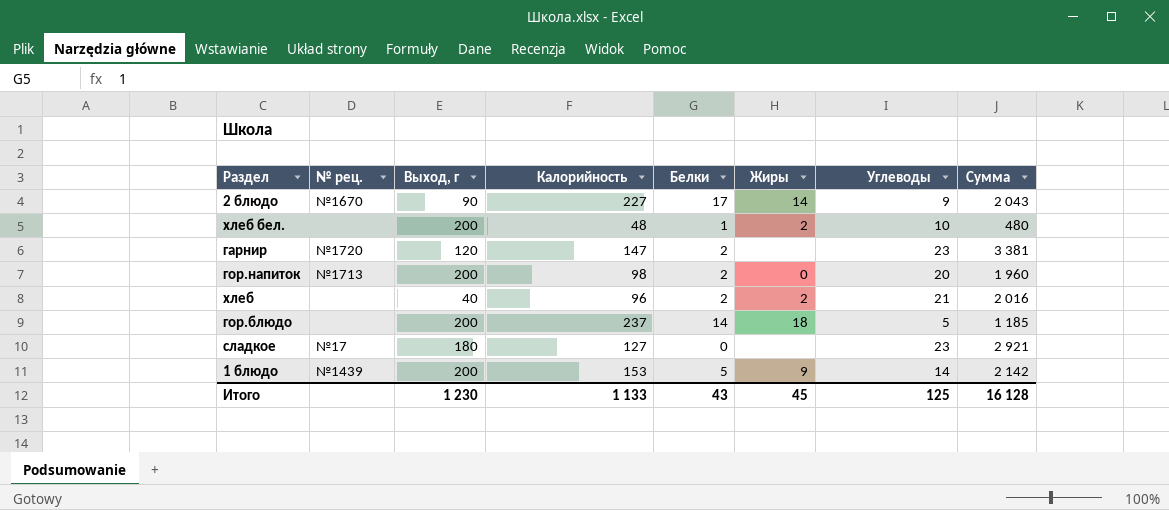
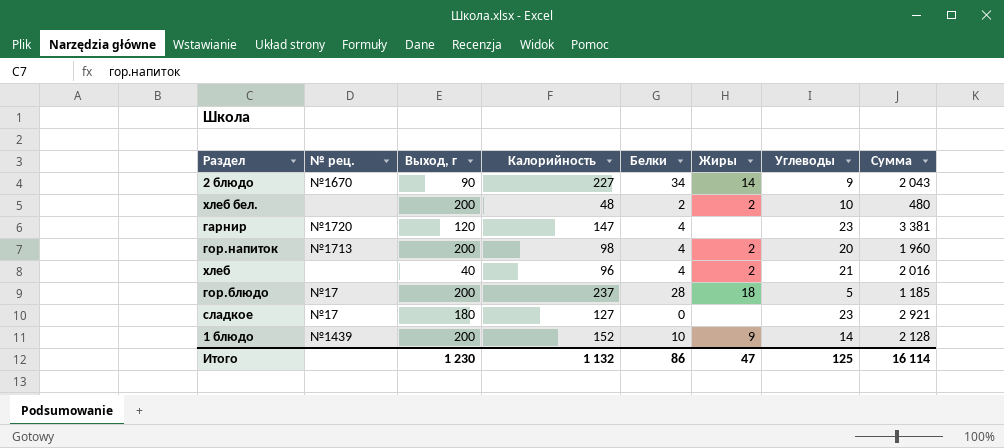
2 блюдо | Белки: 17 -> 34
хлеб бел. | Белки: 1 -> 2
гарнир | Белки: 2 -> 4
гор.напиток | Белки: 2 -> 4
гор.напиток | Жиры: 0 -> 2
хлеб | Белки: 2 -> 4
гор.блюдо | № рец.: none -> №17
гор.блюдо | Белки: 14 -> 28
1 блюдо | Калорийность: 153 -> 152
1 блюдо | Белки: 5 -> 10
1 блюдо | Сумма: 2 142 -> 2 128
Итого | Калорийность: 1 133 -> 1 132
Итого | Белки: 43 -> 86
Итого | Жиры: 45 -> 47
Итого | Сумма: 16 128 -> 16 114

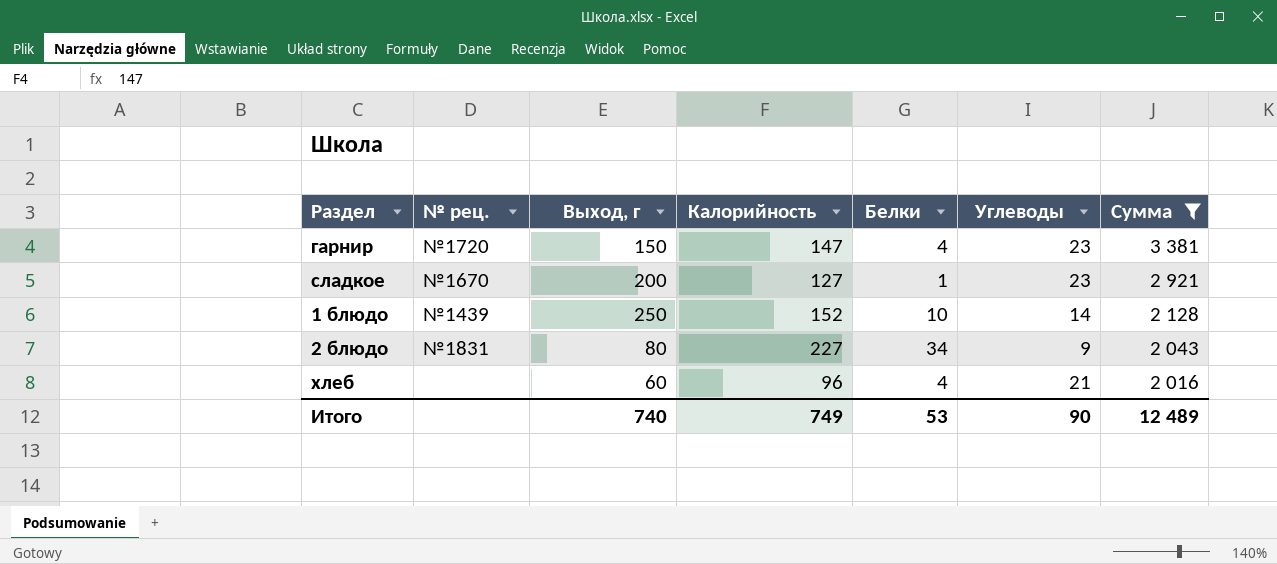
filter: none -> Сумма >= 2 016
row order: none -> Сумма descending
column Жиры | position: 6 -> none
гарнир | Выход, г: 120 -> 150
сладкое | № рец.: №17 -> №1670
сладкое | Выход, г: 180 -> 200
сладкое | Белки: 0 -> 1
1 блюдо | Выход, г: 200 -> 250
2 блюдо | № рец.: №1670 -> №1831
2 блюдо | Выход, г: 90 -> 80
хлеб | Выход, г: 40 -> 60
Итого | Выход, г: 1 230 -> 740
Итого | Калорийность: 1 132 -> 749
Итого | Белки: 86 -> 53
Итого | Углеводы: 125 -> 90
Итого | Сумма: 16 114 -> 12 489

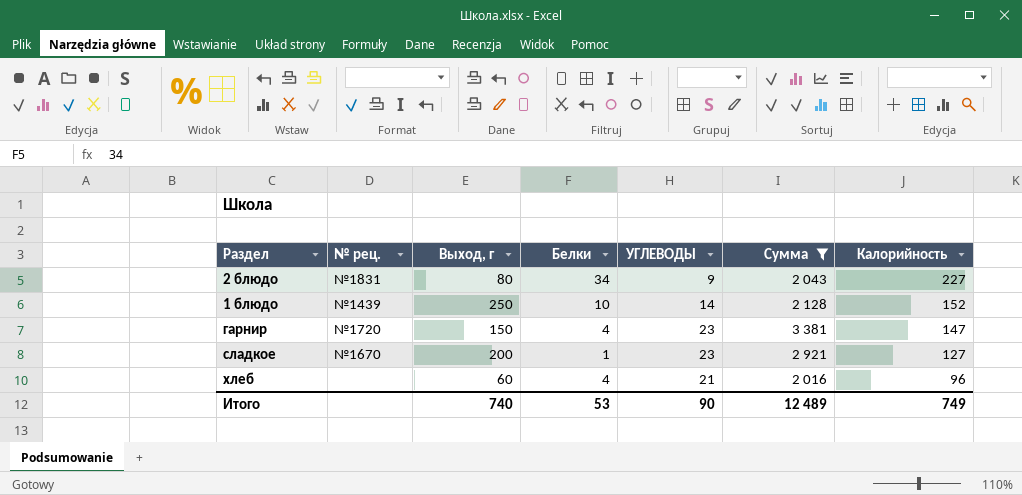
row order: Сумма descending -> Калорийность descending
column name: Углеводы -> УГЛЕВОДЫ
column Калорийность | position: 4 -> 7

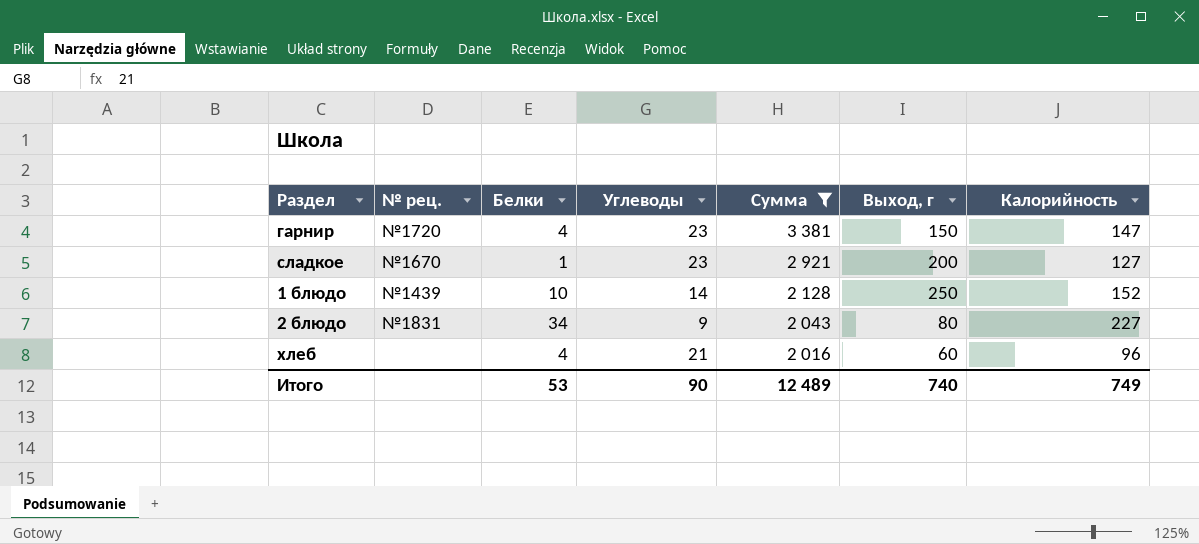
row order: Калорийность descending -> Сумма descending
column name: УГЛЕВОДЫ -> Углеводы
column Выход, г | position: 3 -> 6

